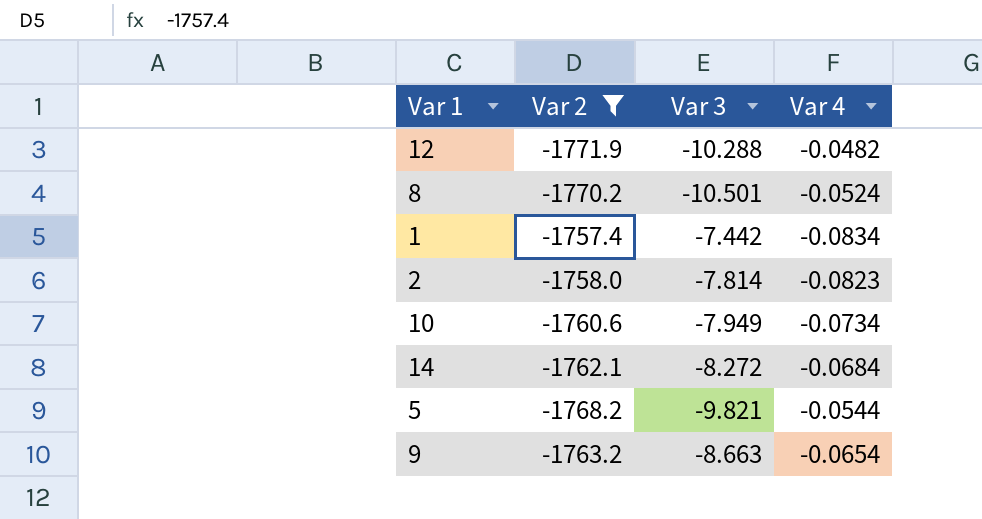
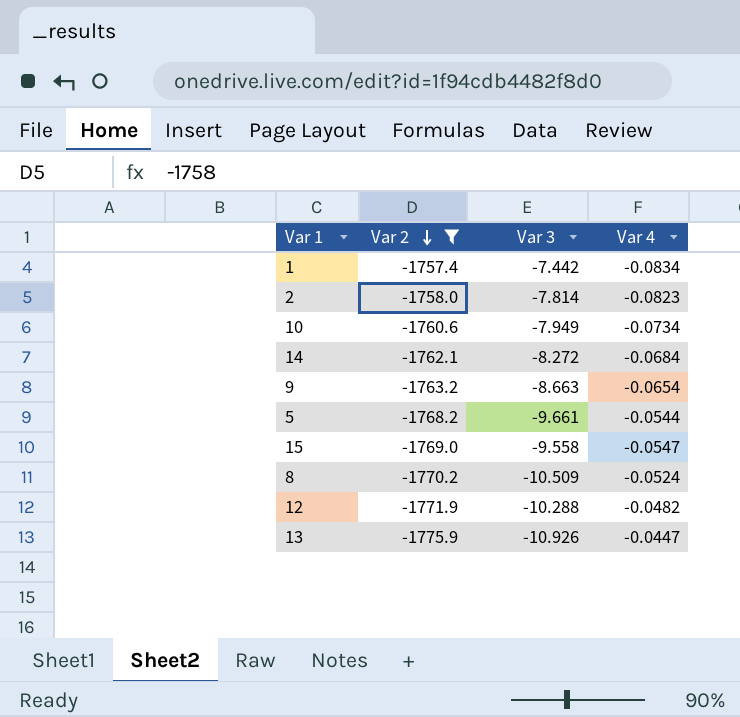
row order: none -> Var 2 descending
5 | Var 3: -9.821 -> -9.661
row 15: none -> -1769.0 | -9.558 | -0.0547
8 | Var 3: -10.501 -> -10.509
row 13: none -> -1775.9 | -10.926 | -0.0447

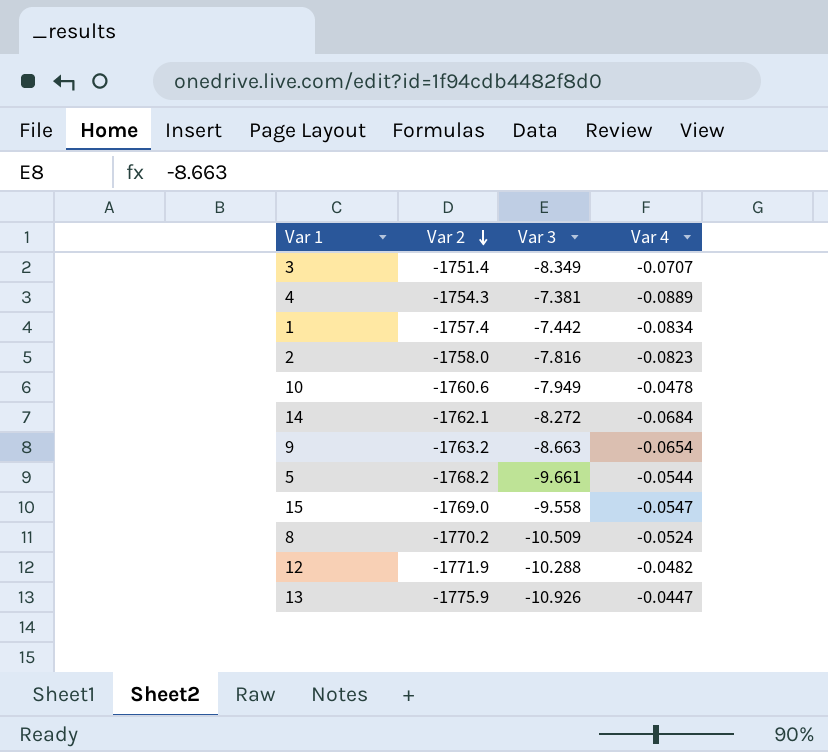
filter: Var 2 <= -1757.4 -> none
2 | Var 3: -7.814 -> -7.816
10 | Var 4: -0.0734 -> -0.0478

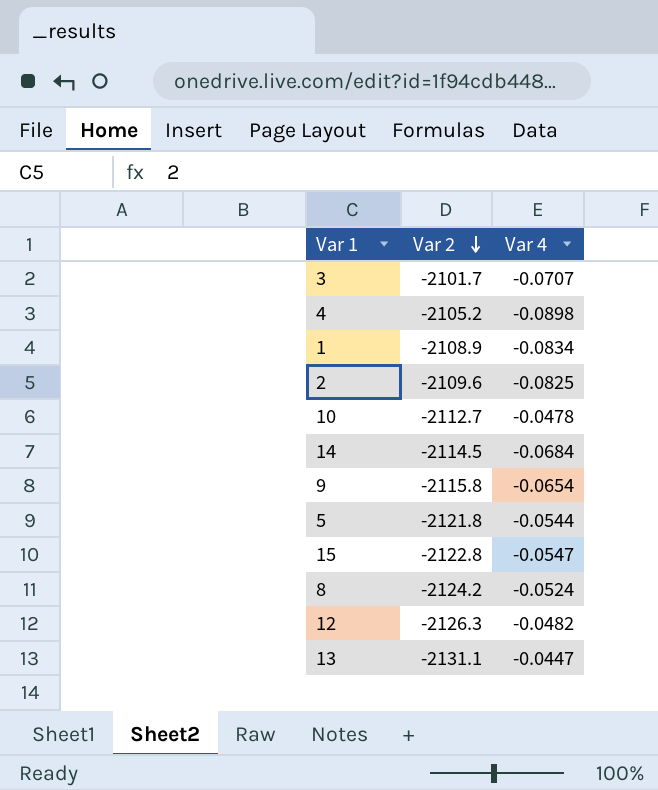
column Var 3 | position: 3 -> none
3 | Var 2: -1751.4 -> -2101.7
4 | Var 2: -1754.3 -> -2105.2
4 | Var 4: -0.0889 -> -0.0898
1 | Var 2: -1757.4 -> -2108.9
2 | Var 2: -1758.0 -> -2109.6
2 | Var 4: -0.0823 -> -0.0825
10 | Var 2: -1760.6 -> -2112.7
14 | Var 2: -1762.1 -> -2114.5
9 | Var 2: -1763.2 -> -2115.8
5 | Var 2: -1768.2 -> -2121.8
15 | Var 2: -1769.0 -> -2122.8
8 | Var 2: -1770.2 -> -2124.2
12 | Var 2: -1771.9 -> -2126.3
13 | Var 2: -1775.9 -> -2131.1

